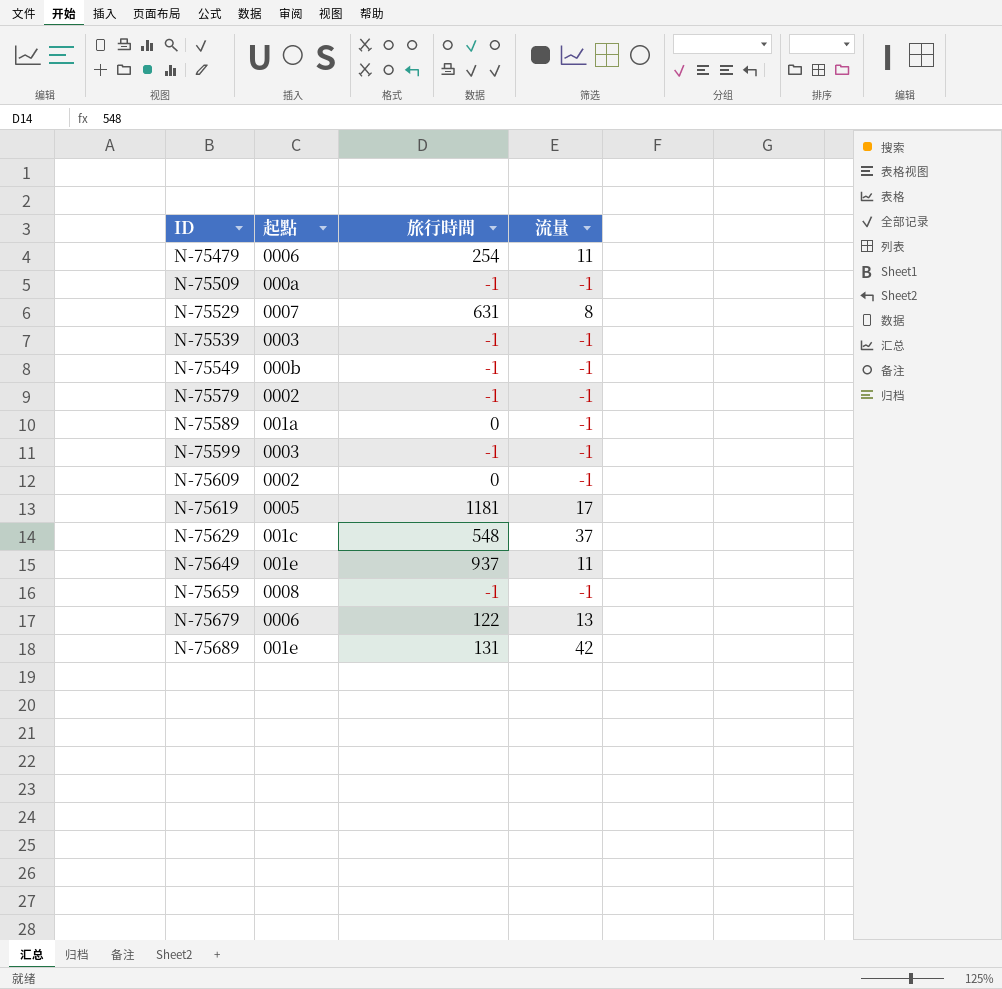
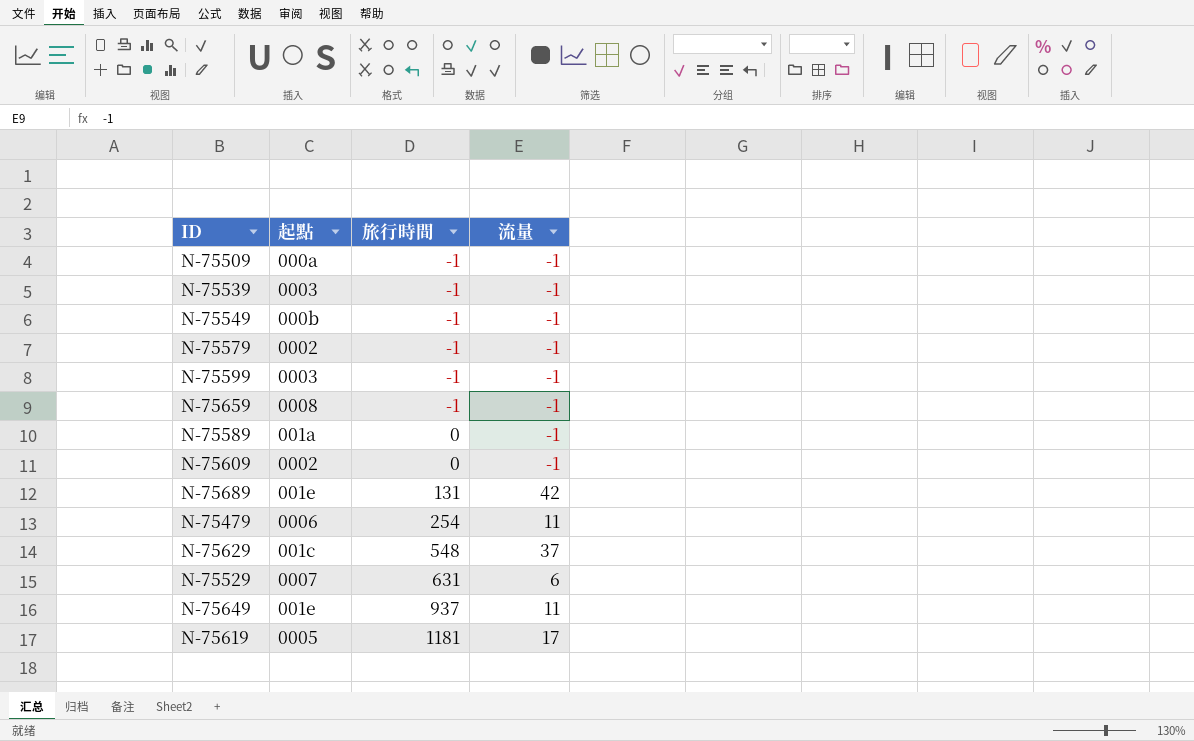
row order: ID ascending -> 旅行時間 ascending
row N-75679: 0006 | 122 | 13 -> none
N-75529 | 流量: 8 -> 6

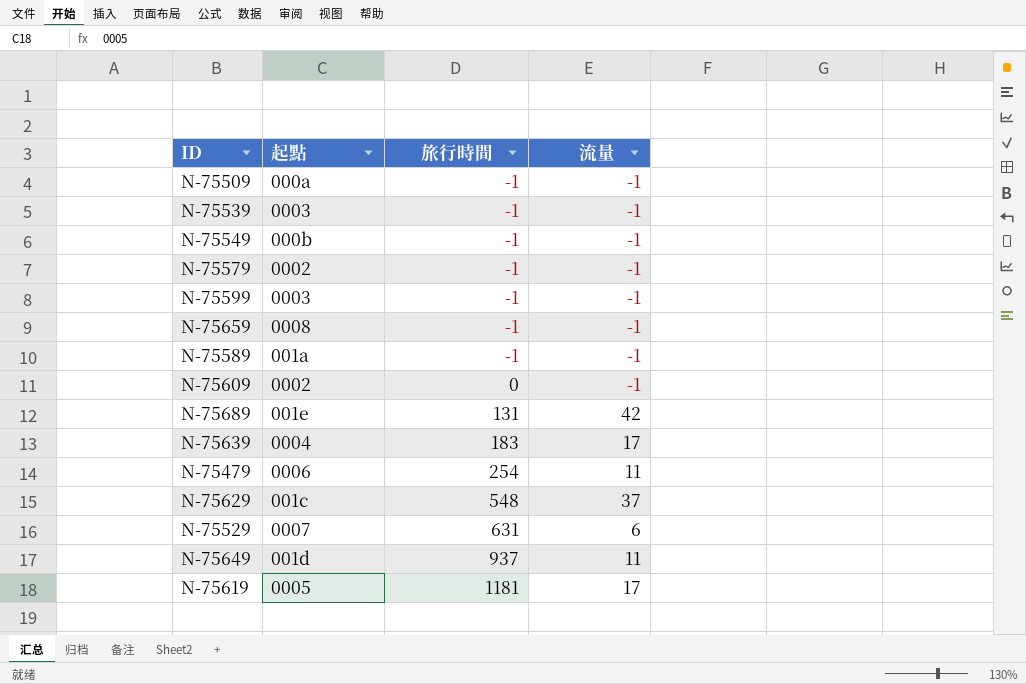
N-75589 | 旅行時間: 0 -> -1
row N-75639: none -> 0004 | 183 | 17
N-75649 | 起點: 001e -> 001d

